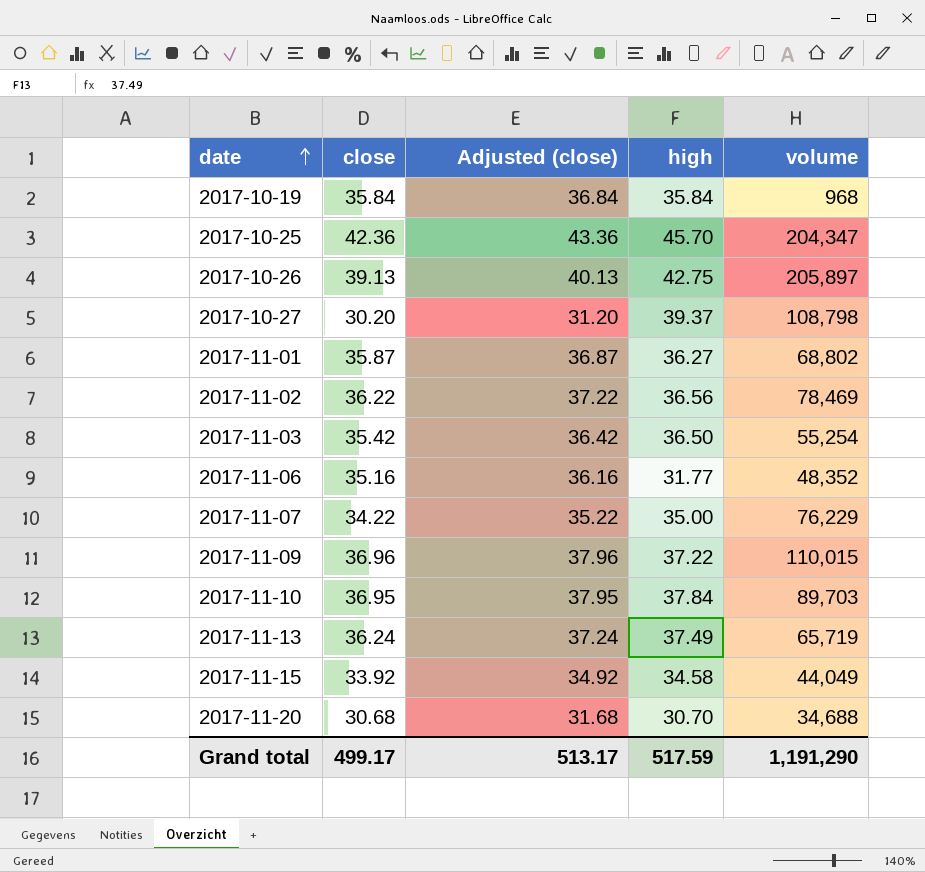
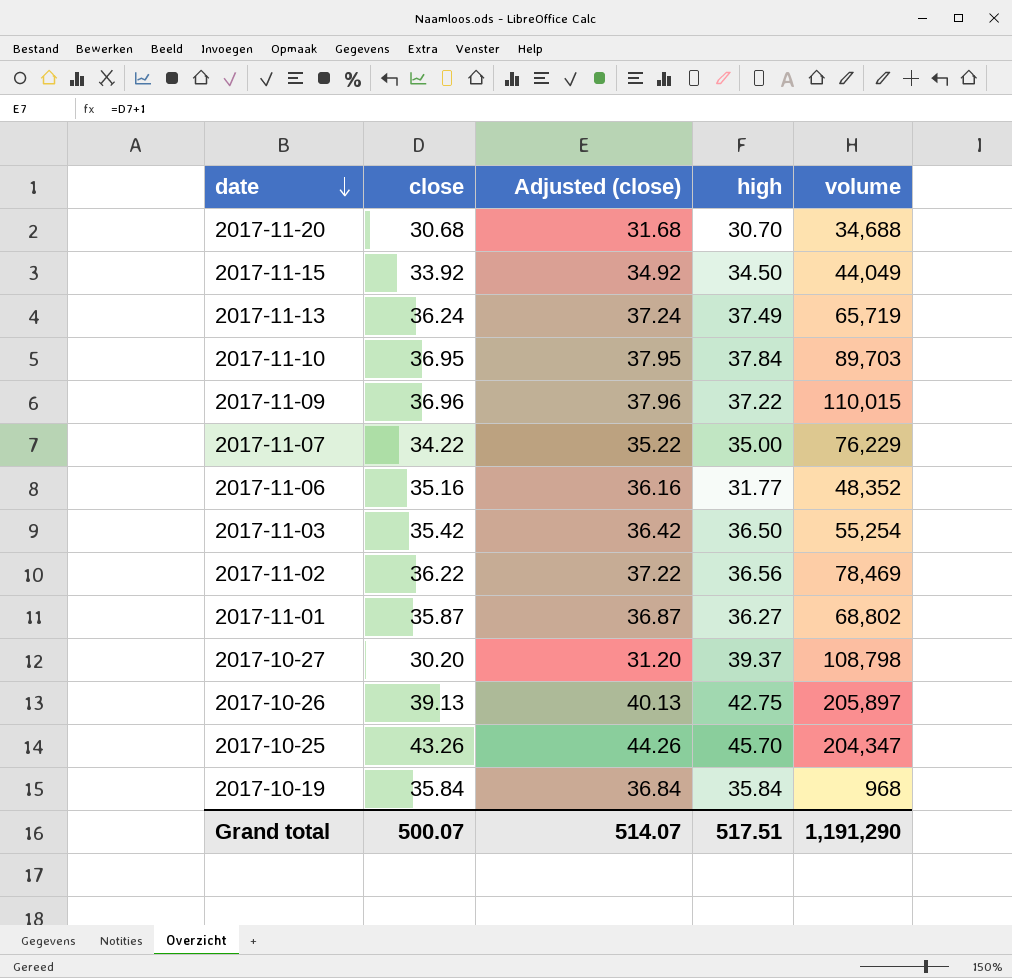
row order: date ascending -> date descending
2017-11-15 | high: 34.58 -> 34.50
2017-10-25 | close: 42.36 -> 43.26
2017-10-25 | Adjusted (close): 43.36 -> 44.26
Grand total | close: 499.17 -> 500.07
Grand total | Adjusted (close): 513.17 -> 514.07
Grand total | high: 517.59 -> 517.51

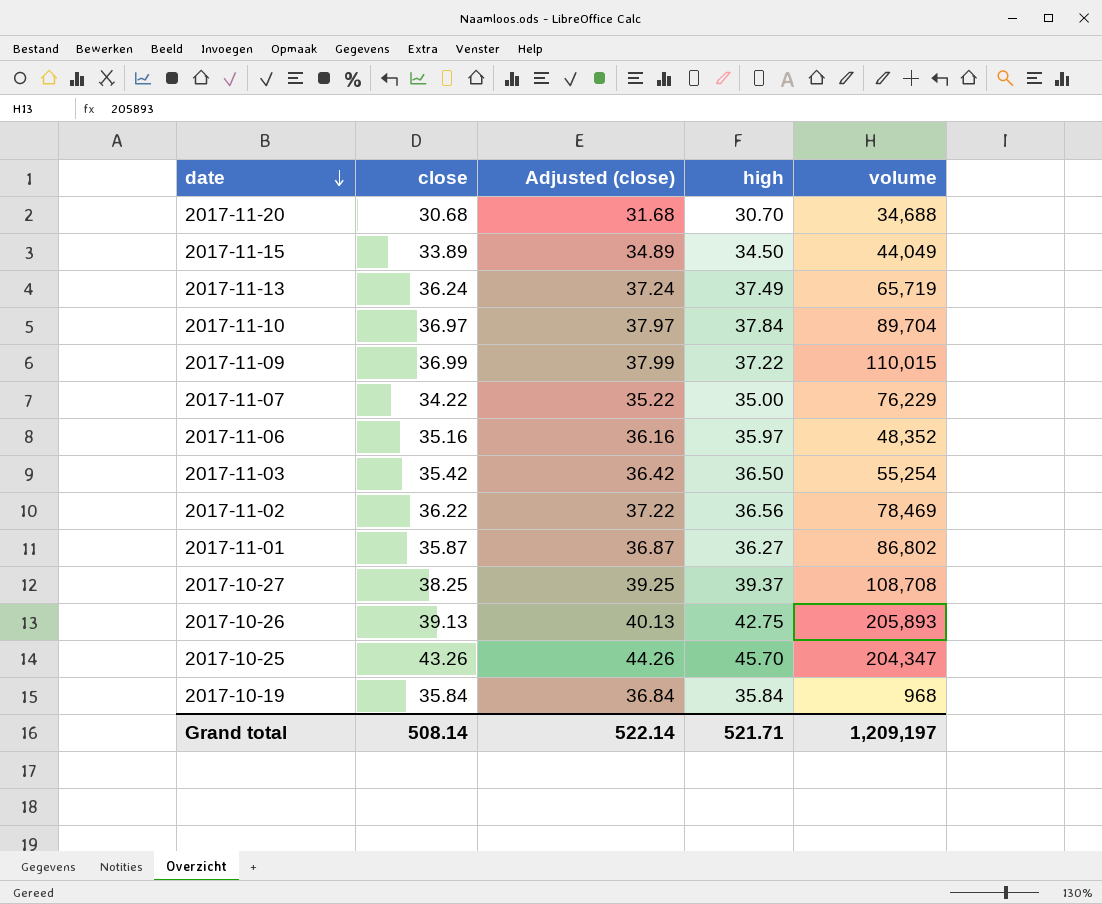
2017-11-15 | close: 33.92 -> 33.89
2017-11-15 | Adjusted (close): 34.92 -> 34.89
2017-11-10 | close: 36.95 -> 36.97
2017-11-10 | Adjusted (close): 37.95 -> 37.97
2017-11-10 | volume: 89,703 -> 89,704
2017-11-09 | close: 36.96 -> 36.99
2017-11-09 | Adjusted (close): 37.96 -> 37.99
2017-11-06 | high: 31.77 -> 35.97
2017-11-01 | volume: 68,802 -> 86,802
2017-10-27 | close: 30.20 -> 38.25
2017-10-27 | Adjusted (close): 31.20 -> 39.25
2017-10-27 | volume: 108,798 -> 108,708
2017-10-26 | volume: 205,897 -> 205,893
Grand total | close: 500.07 -> 508.14
Grand total | Adjusted (close): 514.07 -> 522.14
Grand total | high: 517.51 -> 521.71
Grand total | volume: 1,191,290 -> 1,209,197

